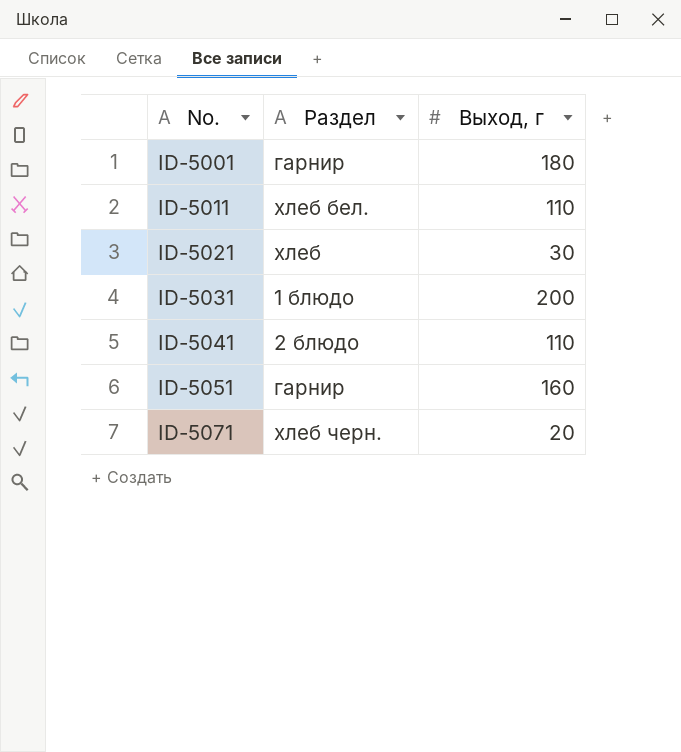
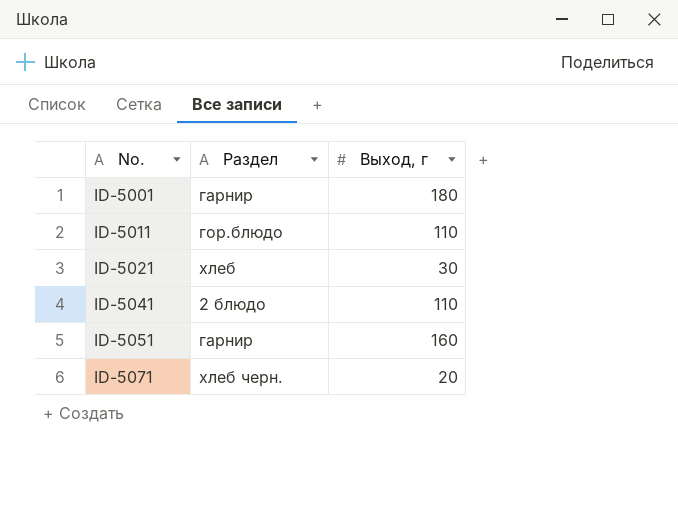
row ID-5031: 1 блюдо | 200 -> none
ID-5011 | Раздел: хлеб бел. -> гор.блюдо

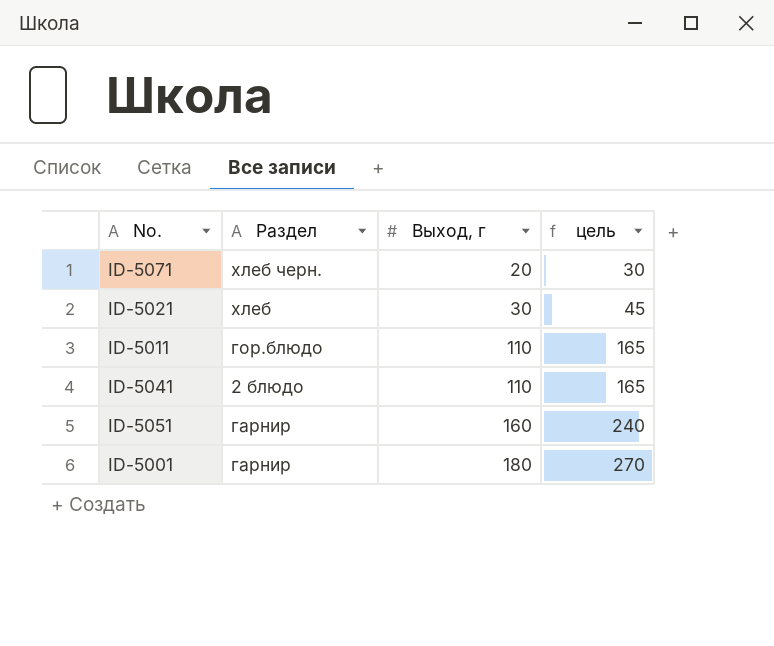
row order: No. ascending -> Выход, г ascending
column цель | formula: none -> [Выход, г] * 1,5

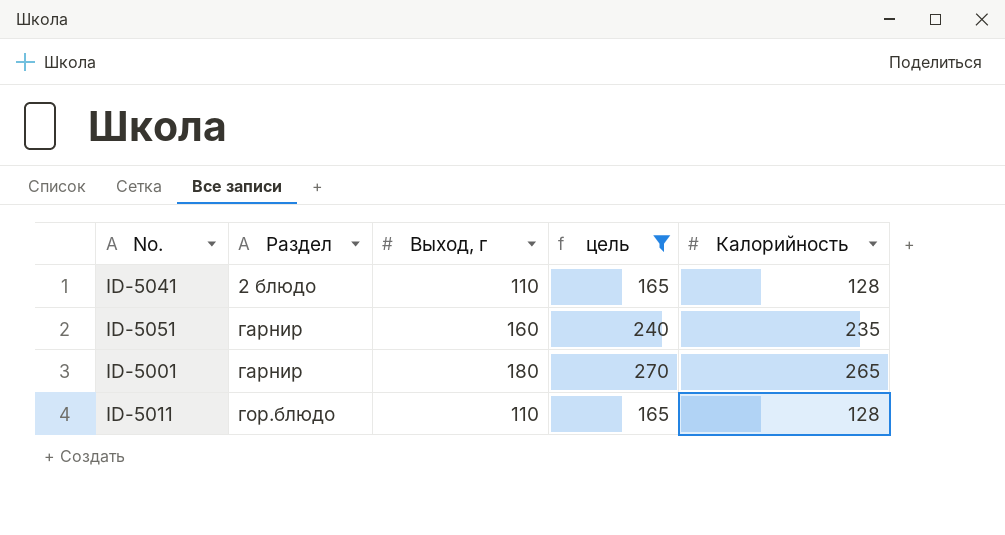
filter: none -> цель >= 165
row order: Выход, г ascending -> Раздел ascending
column Калорийность | position: none -> 5

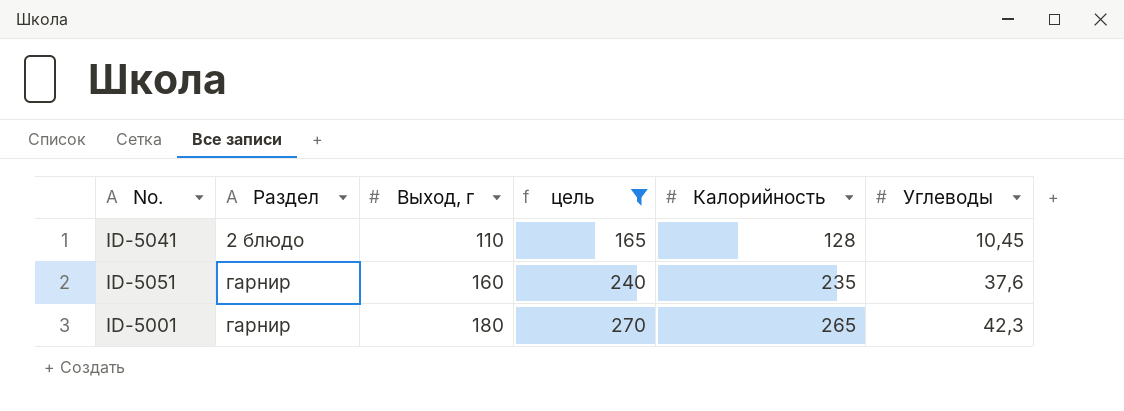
column Углеводы | position: none -> 6
row ID-5011: гор.блюдо | 110 | 165 | 128 -> none

